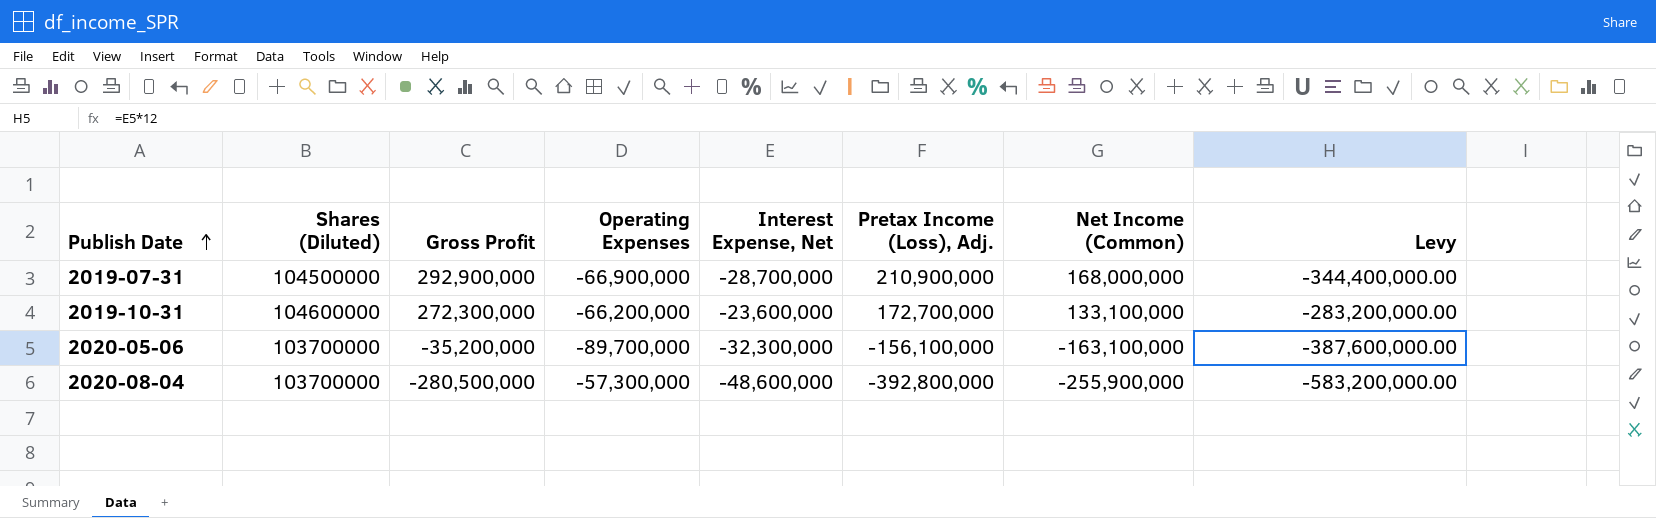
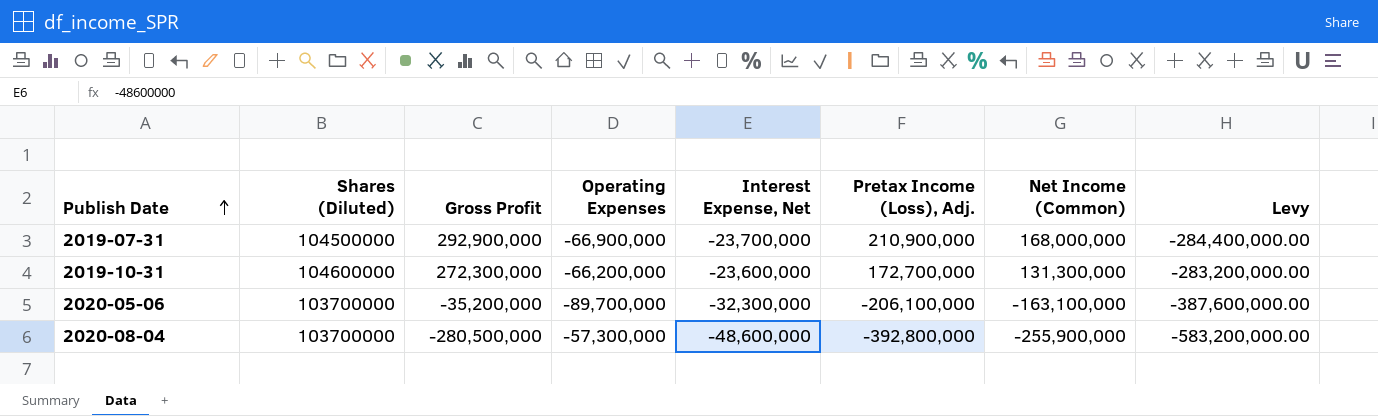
2019-07-31 | Interest Expense, Net: -28,700,000 -> -23,700,000
2019-07-31 | Levy: -344,400,000.00 -> -284,400,000.00
2019-10-31 | Net Income (Common): 133,100,000 -> 131,300,000
2020-05-06 | Pretax Income (Loss), Adj.: -156,100,000 -> -206,100,000

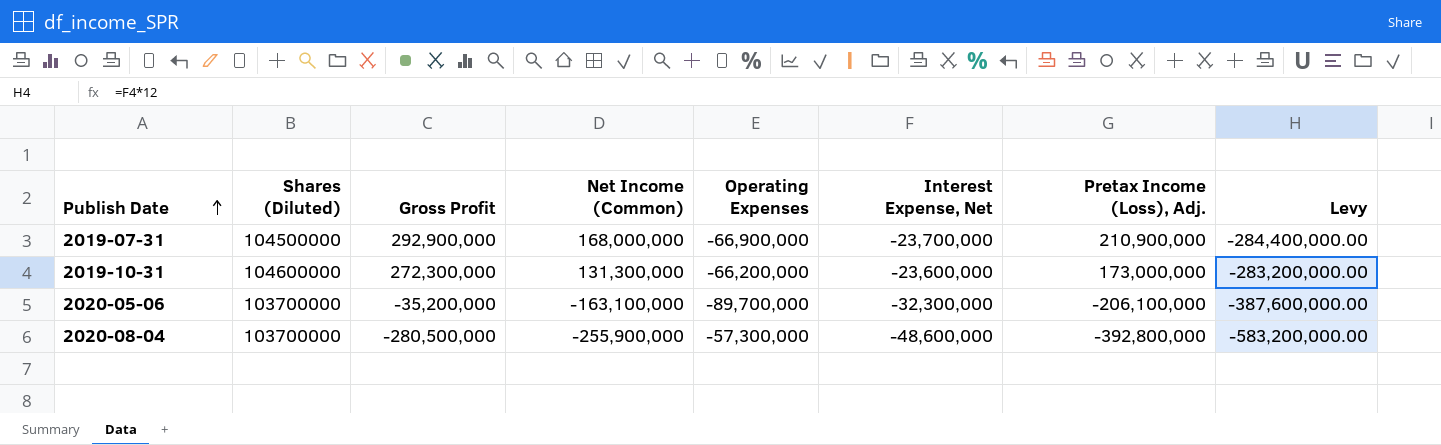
column Net Income (Common) | position: 7 -> 4
2019-10-31 | Pretax Income (Loss), Adj.: 172,700,000 -> 173,000,000

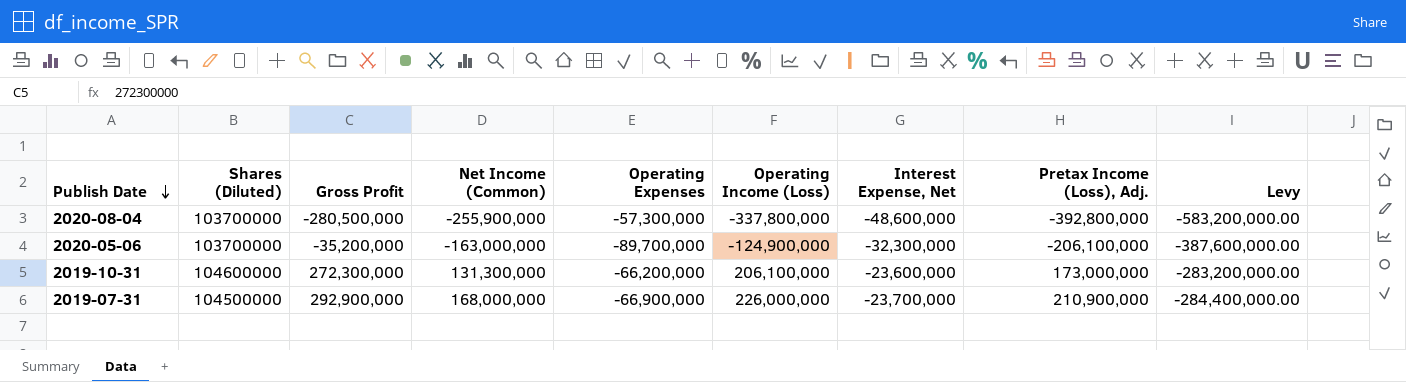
row order: Publish Date ascending -> Publish Date descending
column Operating Income (Loss) | formula: none -> [Gross Profit] + [Operating Expenses]
2020-05-06 | Net Income (Common): -163,100,000 -> -163,000,000

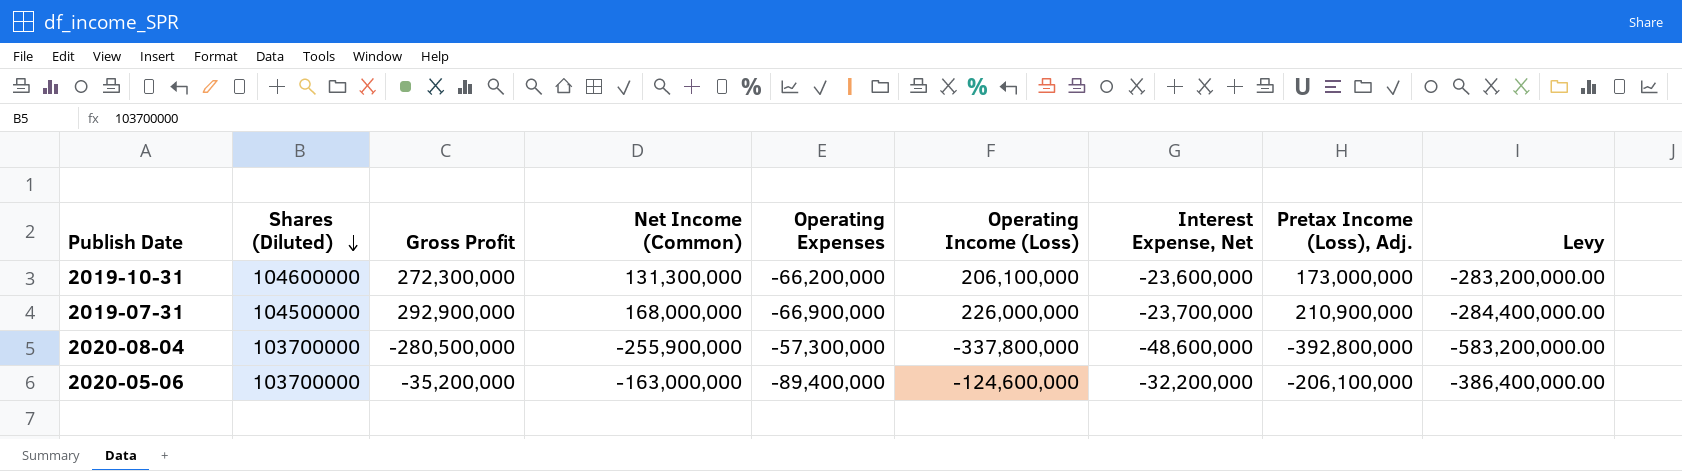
row order: Publish Date descending -> Shares (Diluted) descending
2020-05-06 | Operating Expenses: -89,700,000 -> -89,400,000
2020-05-06 | Operating Income (Loss): -124,900,000 -> -124,600,000
2020-05-06 | Interest Expense, Net: -32,300,000 -> -32,200,000
2020-05-06 | Levy: -387,600,000.00 -> -386,400,000.00

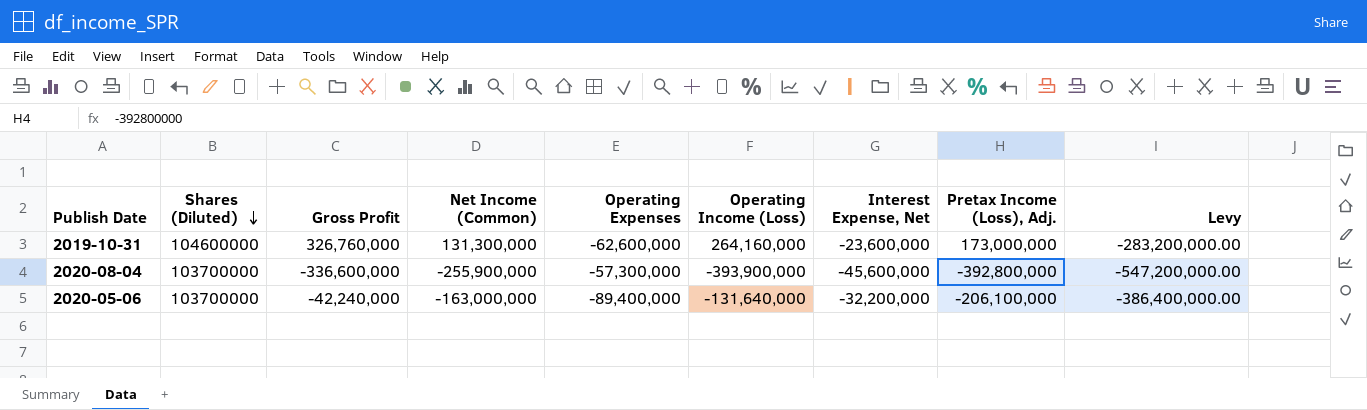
row 2019-07-31: 104500000 | 292,900,000 | 168,000,000 | -66,900,000 | 226,000,000 | -23,700,000 | 210,900,000 | -284,400,000.00 -> none
2019-10-31 | Gross Profit: 272,300,000 -> 326,760,000
2019-10-31 | Operating Expenses: -66,200,000 -> -62,600,000
2019-10-31 | Operating Income (Loss): 206,100,000 -> 264,160,000
2020-08-04 | Gross Profit: -280,500,000 -> -336,600,000
2020-08-04 | Operating Income (Loss): -337,800,000 -> -393,900,000
2020-08-04 | Interest Expense, Net: -48,600,000 -> -45,600,000
2020-08-04 | Levy: -583,200,000.00 -> -547,200,000.00
2020-05-06 | Gross Profit: -35,200,000 -> -42,240,000
2020-05-06 | Operating Income (Loss): -124,600,000 -> -131,640,000

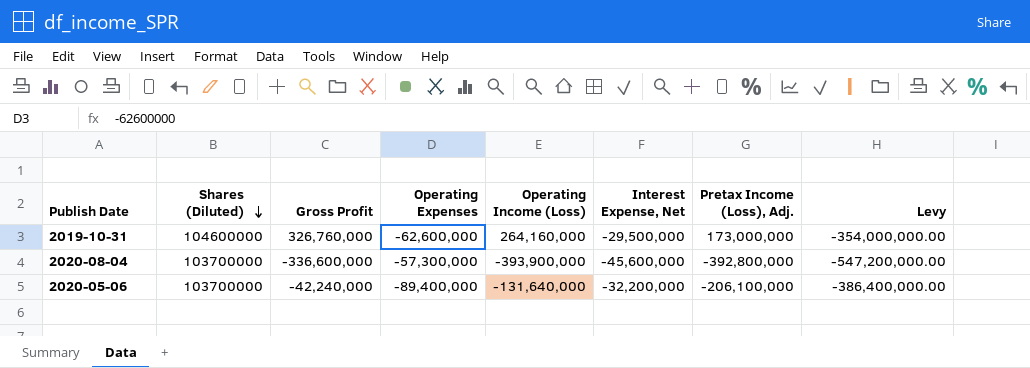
column Net Income (Common) | position: 4 -> none
2019-10-31 | Interest Expense, Net: -23,600,000 -> -29,500,000
2019-10-31 | Levy: -283,200,000.00 -> -354,000,000.00

